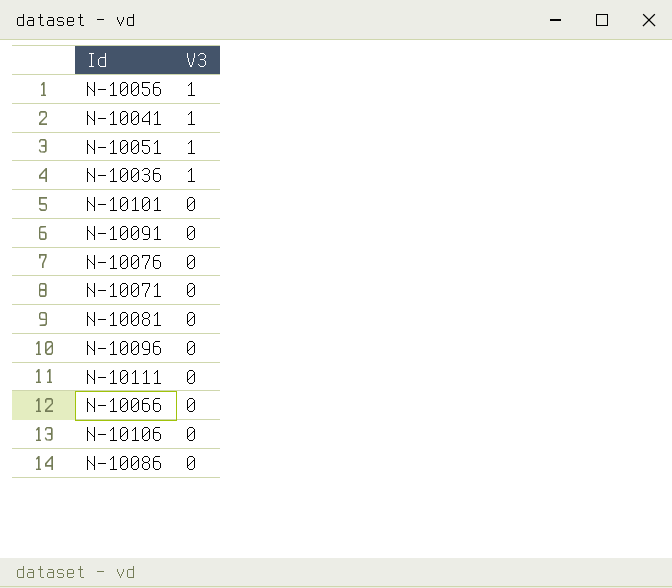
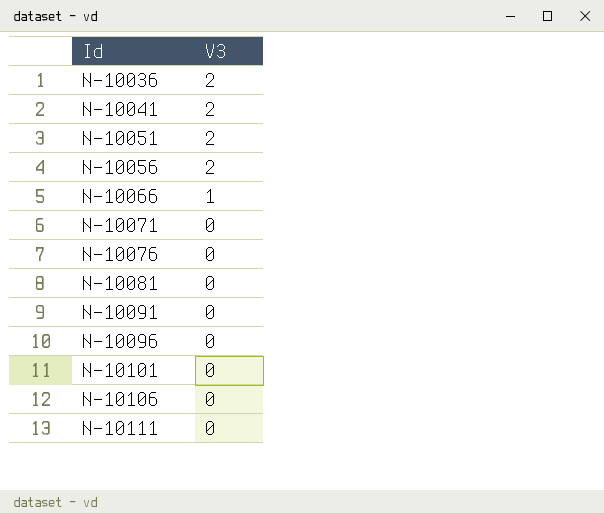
row order: V3 descending -> Id ascending
row N-10086: 0 -> none
N-10036 | V3: 1 -> 2
N-10041 | V3: 1 -> 2
N-10051 | V3: 1 -> 2
N-10056 | V3: 1 -> 2
N-10066 | V3: 0 -> 1

